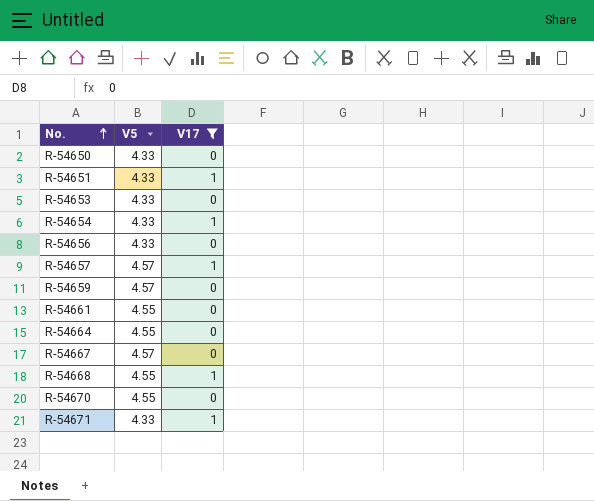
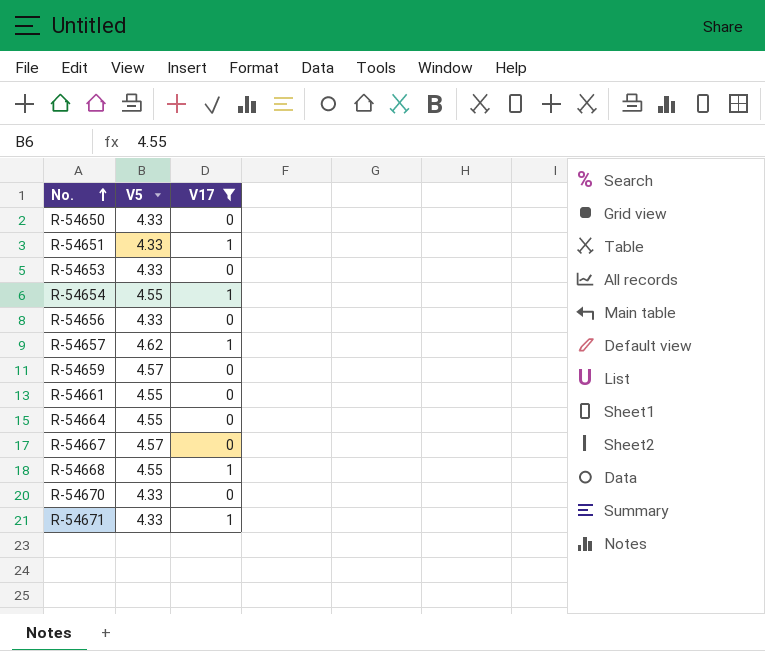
R-54654 | V5: 4.33 -> 4.55
R-54657 | V5: 4.57 -> 4.62
R-54670 | V5: 4.55 -> 4.33

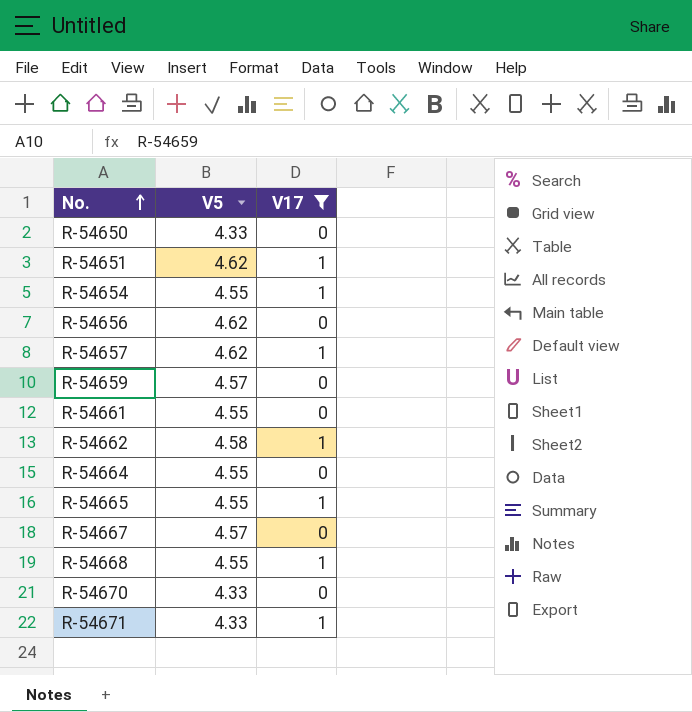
row R-54653: 4.33 | 0 -> none
R-54651 | V5: 4.33 -> 4.62
R-54656 | V5: 4.33 -> 4.62
row R-54662: none -> 4.58 | 1
row R-54665: none -> 4.55 | 1

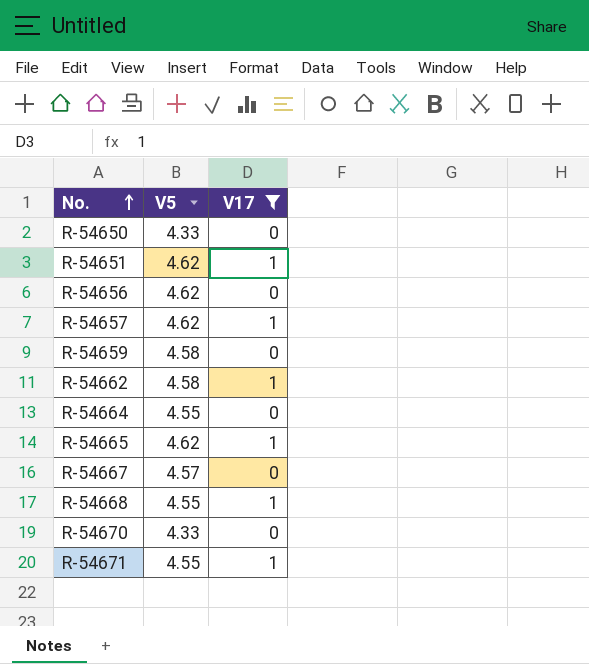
row R-54654: 4.55 | 1 -> none
row R-54661: 4.55 | 0 -> none
R-54659 | V5: 4.57 -> 4.58
R-54665 | V5: 4.55 -> 4.62
R-54671 | V5: 4.33 -> 4.55

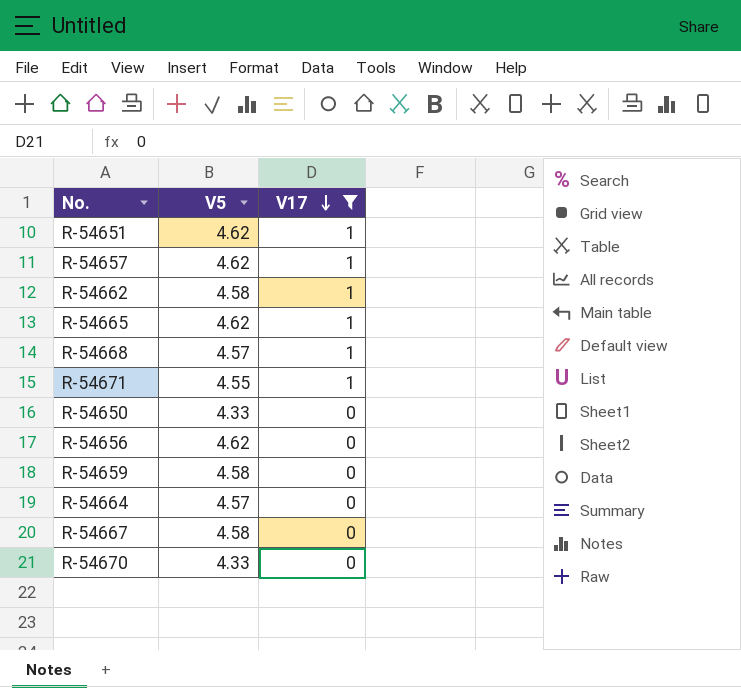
row order: No. ascending -> V17 descending
R-54668 | V5: 4.55 -> 4.57
R-54664 | V5: 4.55 -> 4.57
R-54667 | V5: 4.57 -> 4.58

